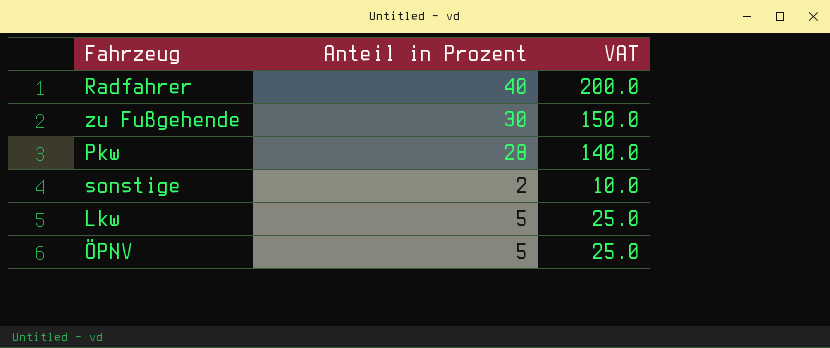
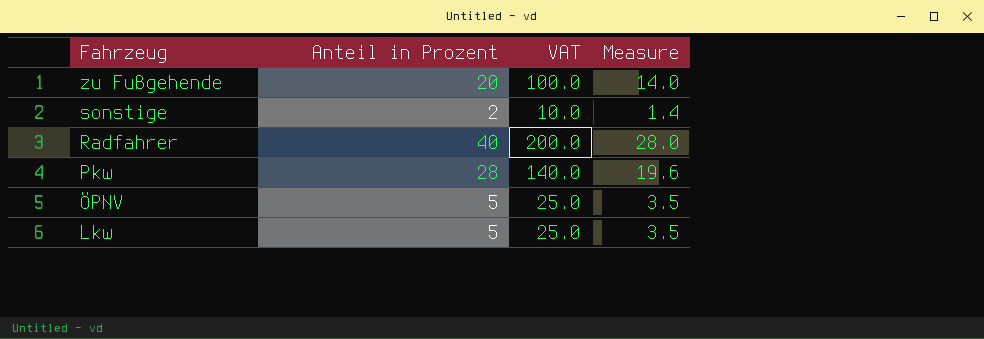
row order: none -> Fahrzeug descending
column Measure | formula: none -> [Anteil in Prozent] * 0.7
zu Fußgehende | Anteil in Prozent: 30 -> 20
zu Fußgehende | VAT: 150.0 -> 100.0

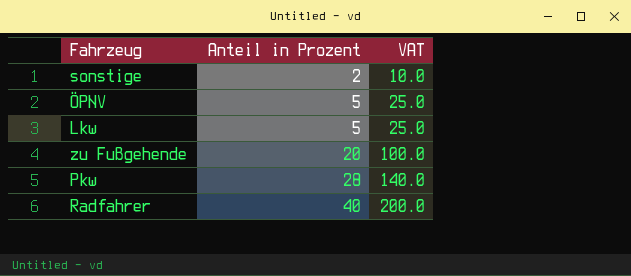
row order: Fahrzeug descending -> Anteil in Prozent ascending
column Measure | formula: [Anteil in Prozent] * 0.7 -> none

